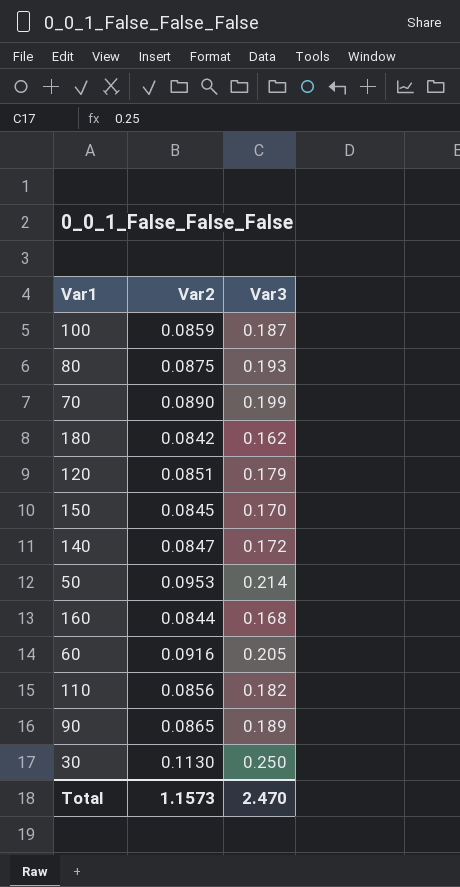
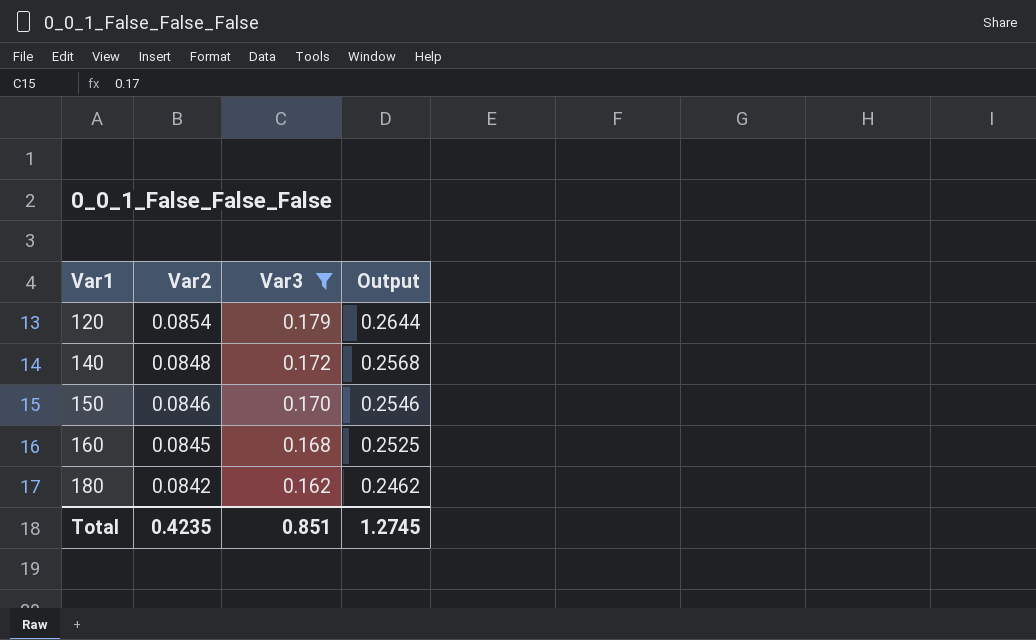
filter: none -> Var3 <= 0.179
row order: none -> Var1 ascending
column Output | formula: none -> [Var2] + [Var3]
120 | Var2: 0.0851 -> 0.0854
140 | Var2: 0.0847 -> 0.0848
150 | Var2: 0.0845 -> 0.0846
160 | Var2: 0.0844 -> 0.0845
Total | Var2: 1.1573 -> 0.4235
Total | Var3: 2.470 -> 0.851

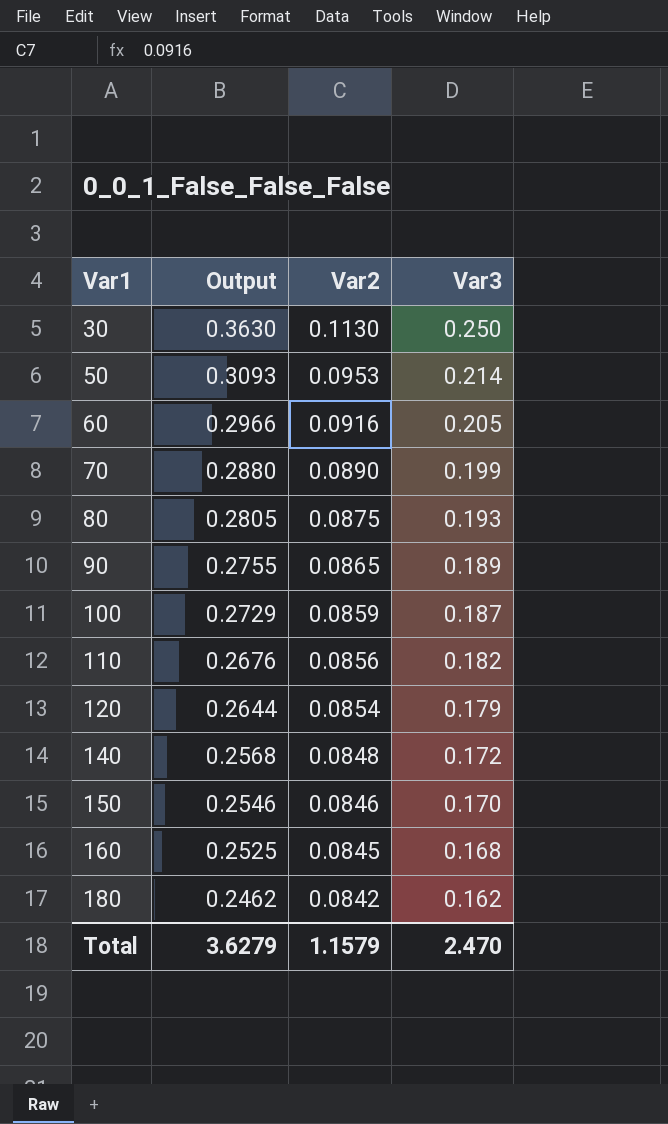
filter: Var3 <= 0.179 -> none
column Output | position: 4 -> 2
Total | Output: 1.2745 -> 3.6279
Total | Var2: 0.4235 -> 1.1579
Total | Var3: 0.851 -> 2.470

